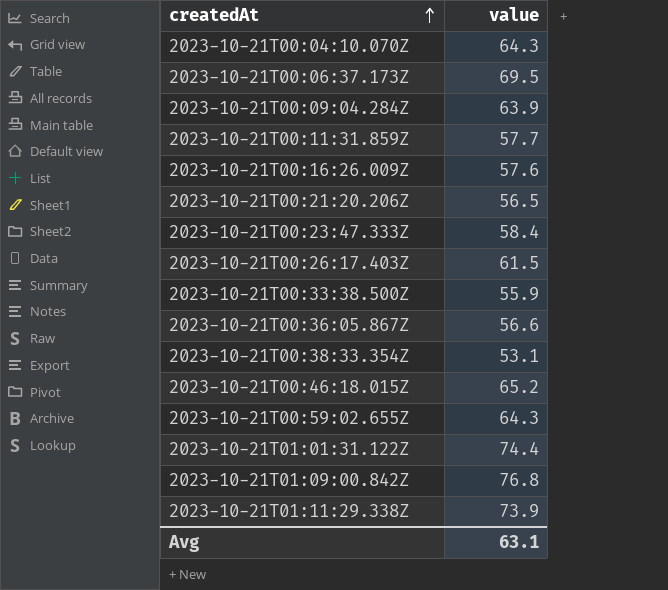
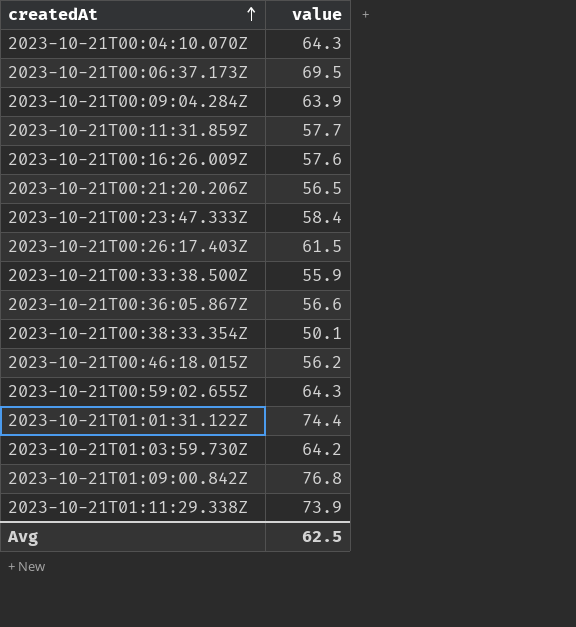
2023-10-21T00:38:33.354Z | value: 53.1 -> 50.1
2023-10-21T00:46:18.015Z | value: 65.2 -> 56.2
row 2023-10-21T01:03:59.730Z: none -> 64.2
Avg | value: 63.1 -> 62.5

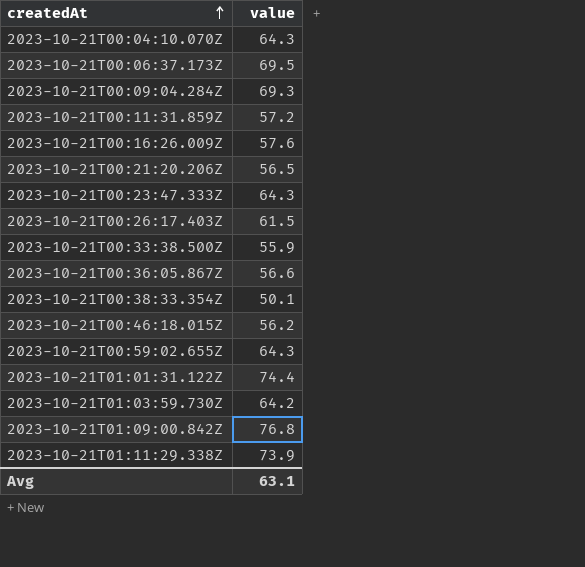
2023-10-21T00:09:04.284Z | value: 63.9 -> 69.3
2023-10-21T00:11:31.859Z | value: 57.7 -> 57.2
2023-10-21T00:23:47.333Z | value: 58.4 -> 64.3
Avg | value: 62.5 -> 63.1

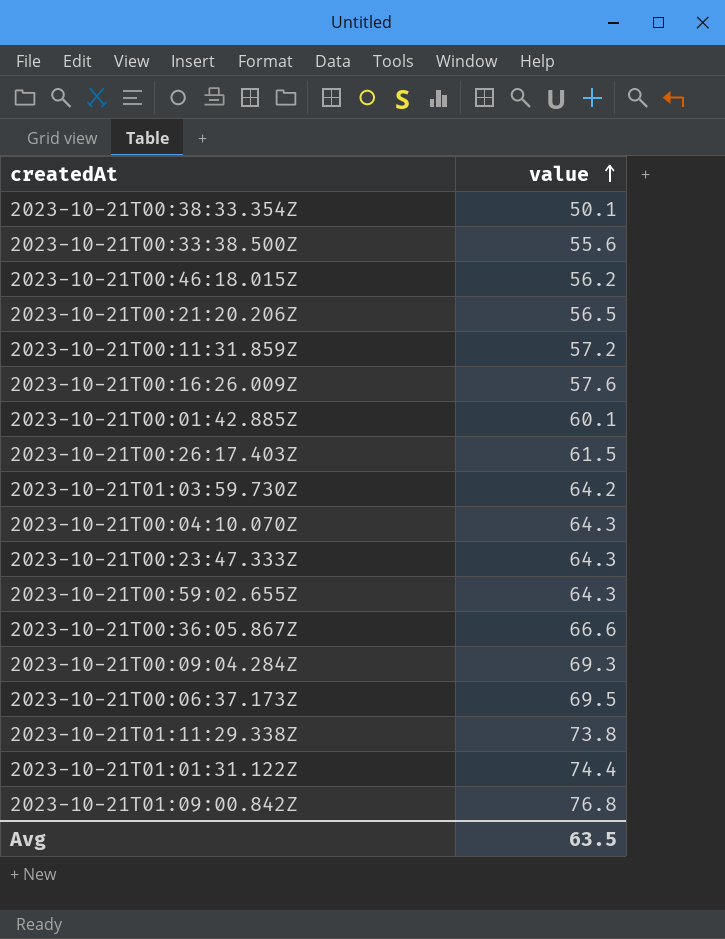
row order: createdAt ascending -> value ascending
2023-10-21T00:33:38.500Z | value: 55.9 -> 55.6
row 2023-10-21T00:01:42.885Z: none -> 60.1
2023-10-21T00:36:05.867Z | value: 56.6 -> 66.6
2023-10-21T01:11:29.338Z | value: 73.9 -> 73.8
Avg | value: 63.1 -> 63.5

